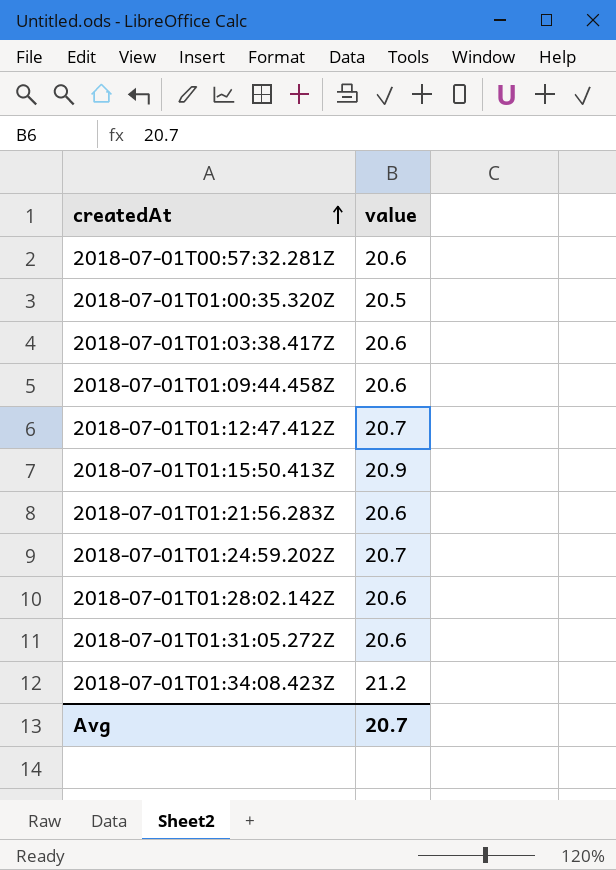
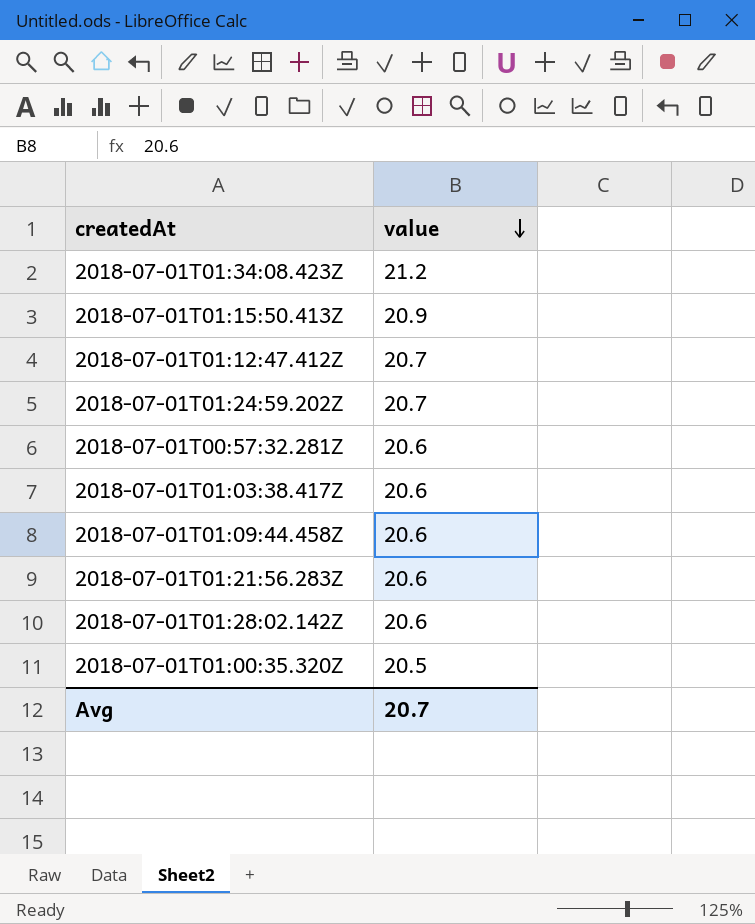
row order: createdAt ascending -> value descending
row 2018-07-01T01:31:05.272Z: 20.6 -> none

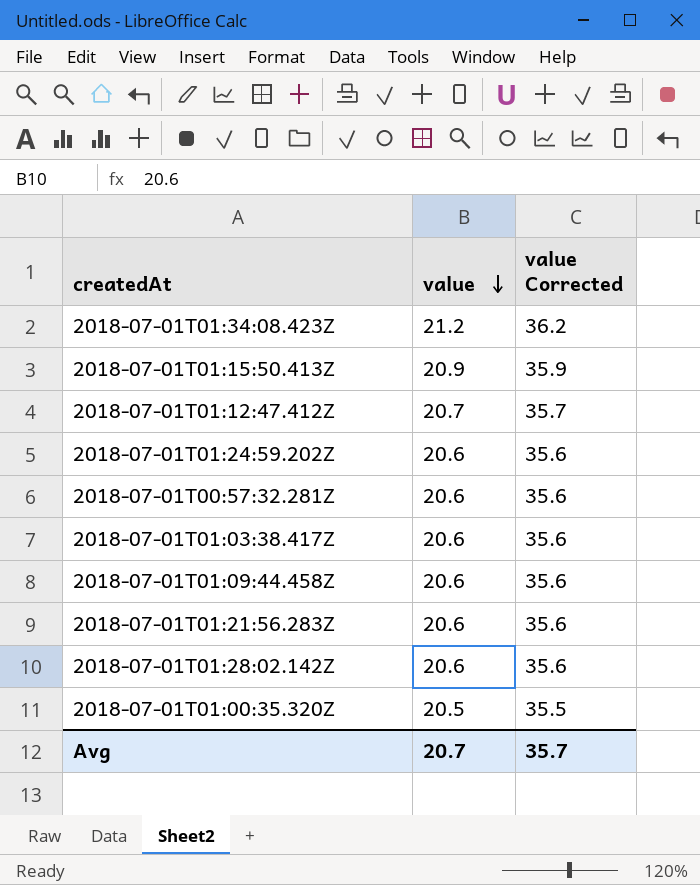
column value Corrected | formula: none -> [value] + 15
2018-07-01T01:24:59.202Z | value: 20.7 -> 20.6

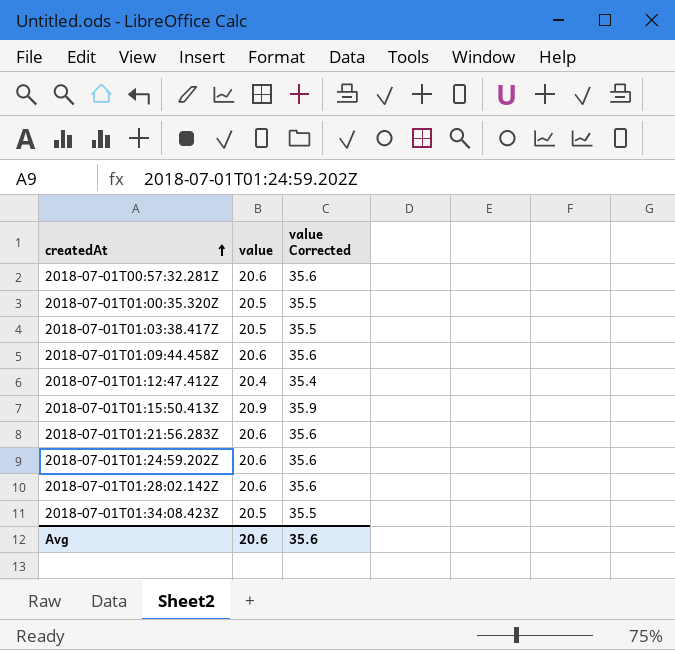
row order: value descending -> createdAt ascending
2018-07-01T01:03:38.417Z | value: 20.6 -> 20.5
2018-07-01T01:03:38.417Z | value Corrected: 35.6 -> 35.5
2018-07-01T01:12:47.412Z | value: 20.7 -> 20.4
2018-07-01T01:12:47.412Z | value Corrected: 35.7 -> 35.4
2018-07-01T01:34:08.423Z | value: 21.2 -> 20.5
2018-07-01T01:34:08.423Z | value Corrected: 36.2 -> 35.5
Avg | value: 20.7 -> 20.6
Avg | value Corrected: 35.7 -> 35.6

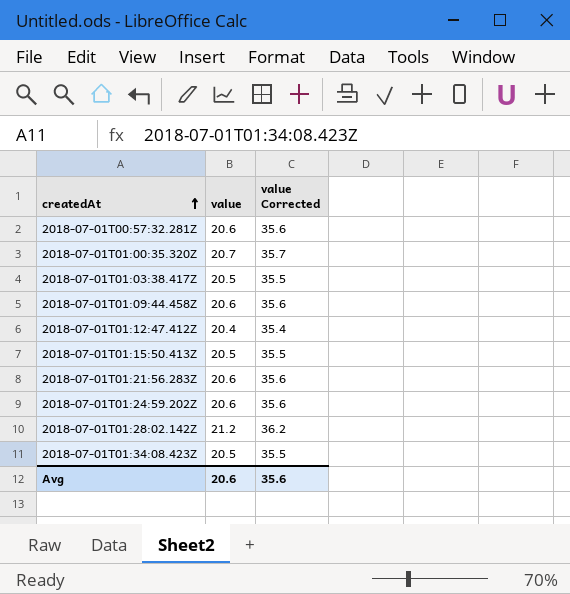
2018-07-01T01:00:35.320Z | value: 20.5 -> 20.7
2018-07-01T01:00:35.320Z | value Corrected: 35.5 -> 35.7
2018-07-01T01:15:50.413Z | value: 20.9 -> 20.5
2018-07-01T01:15:50.413Z | value Corrected: 35.9 -> 35.5
2018-07-01T01:28:02.142Z | value: 20.6 -> 21.2
2018-07-01T01:28:02.142Z | value Corrected: 35.6 -> 36.2

